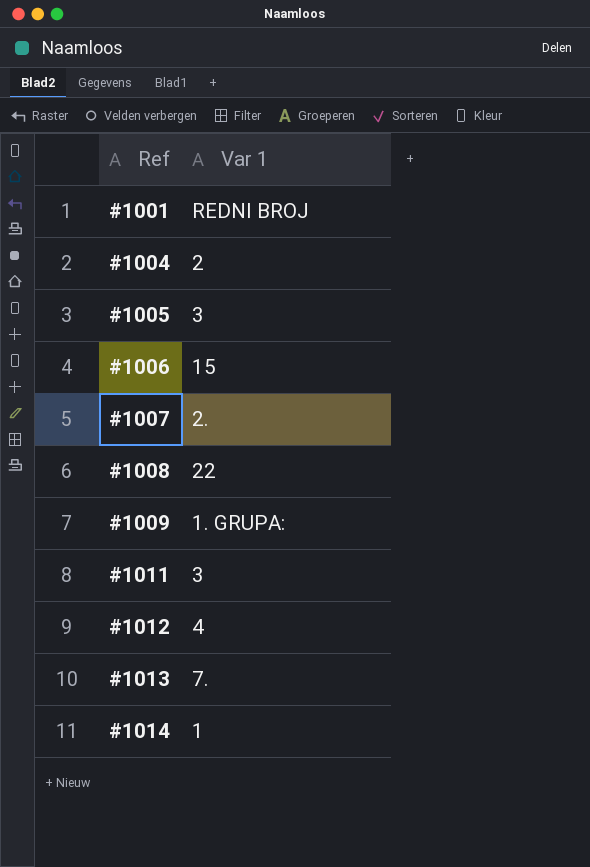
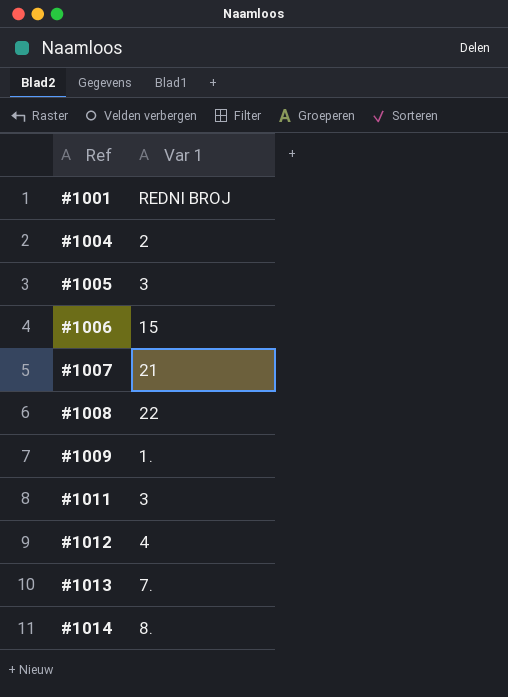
#1007 | Var 1: 2. -> 21
#1009 | Var 1: 1. GRUPA: -> 1.
#1014 | Var 1: 1 -> 8.

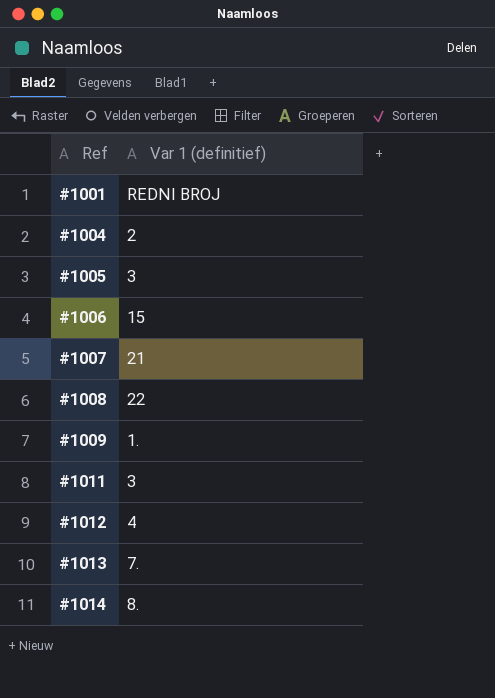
column name: Var 1 -> Var 1 (definitief)

